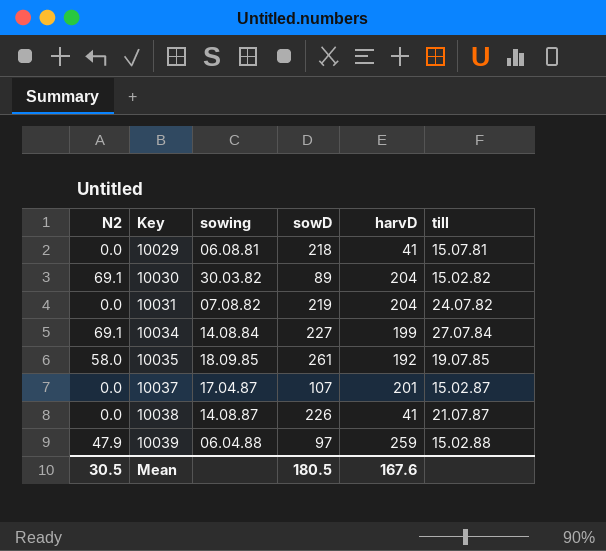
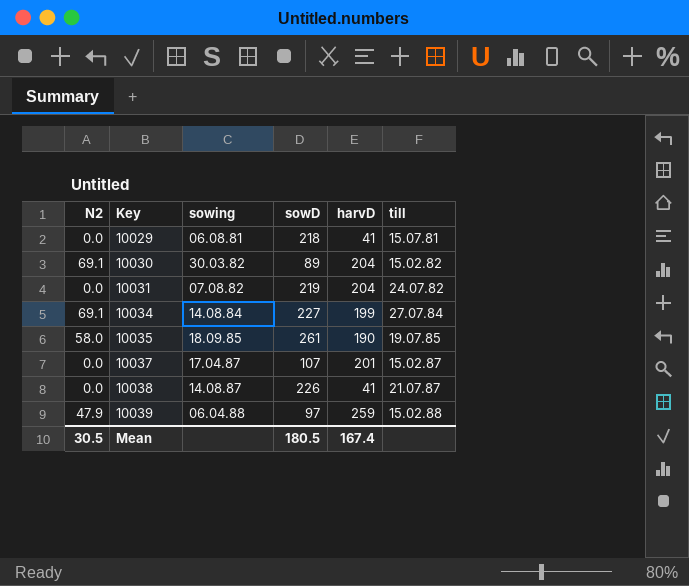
10035 | harvD: 192 -> 190
Mean | harvD: 167.6 -> 167.4

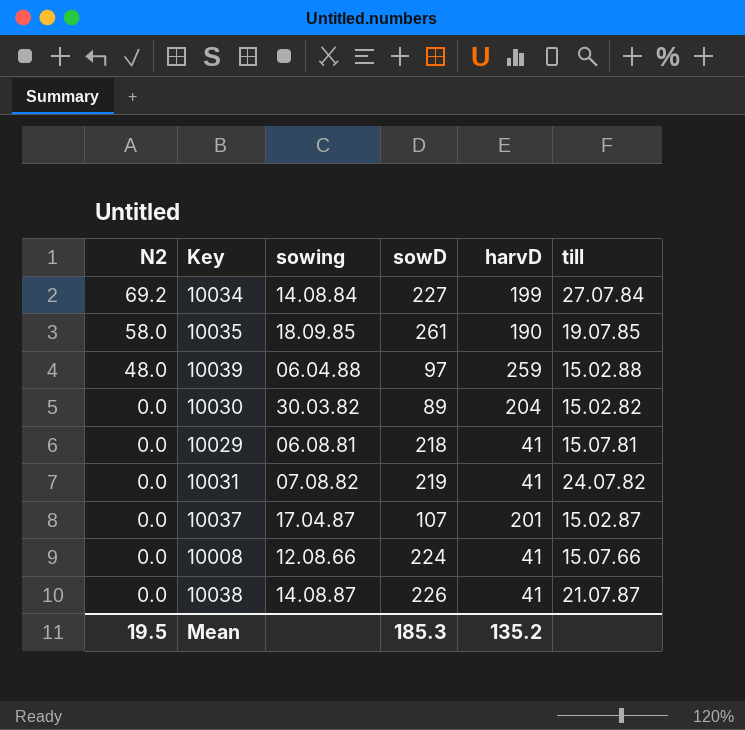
row order: Key ascending -> N2 descending
10034 | N2: 69.1 -> 69.2
10039 | N2: 47.9 -> 48.0
10030 | N2: 69.1 -> 0.0
10031 | harvD: 204 -> 41
row 10008: none -> 0.0 | 12.08.66 | 224 | 41 | 15.07.66
Mean | N2: 30.5 -> 19.5
Mean | sowD: 180.5 -> 185.3
Mean | harvD: 167.4 -> 135.2

